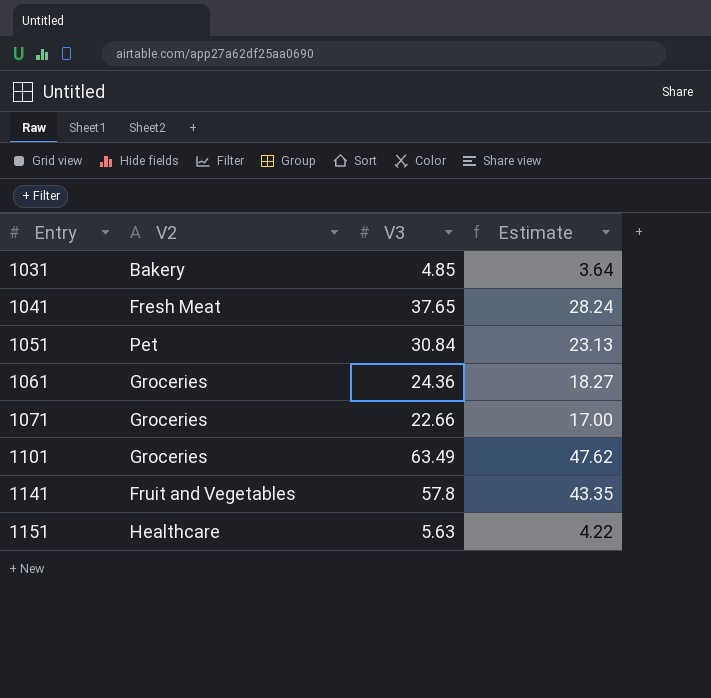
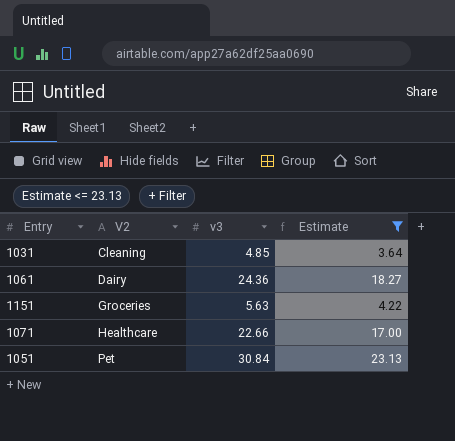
filter: none -> Estimate <= 23.13
row order: Entry ascending -> V2 ascending
column name: V3 -> v3
1031 | V2: Bakery -> Cleaning
1061 | V2: Groceries -> Dairy
1151 | V2: Healthcare -> Groceries
1071 | V2: Groceries -> Healthcare

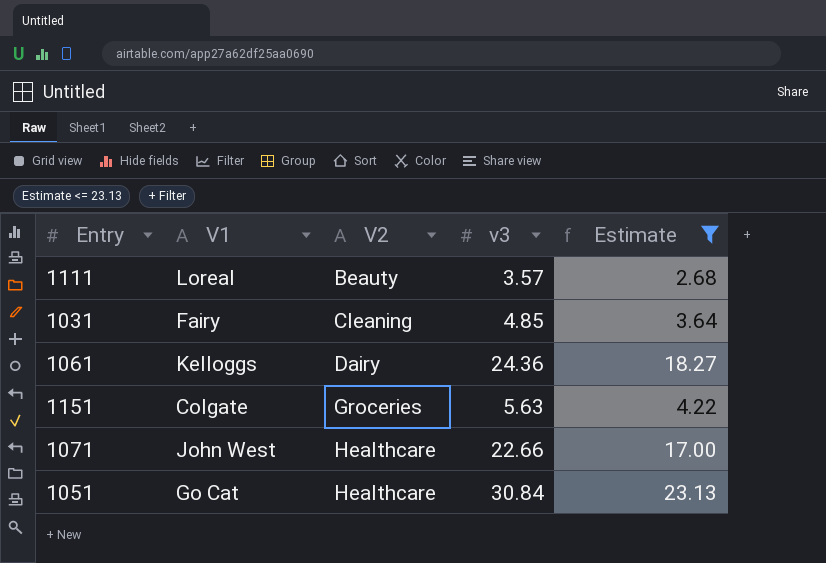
column V1 | position: none -> 2
row 1111: none -> Loreal | Beauty | 3.57 | 2.68
1051 | V2: Pet -> Healthcare

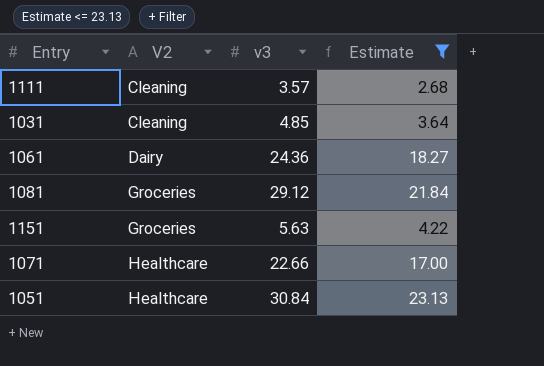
column V1 | position: 2 -> none
1111 | V2: Beauty -> Cleaning
row 1081: none -> Groceries | 29.12 | 21.84

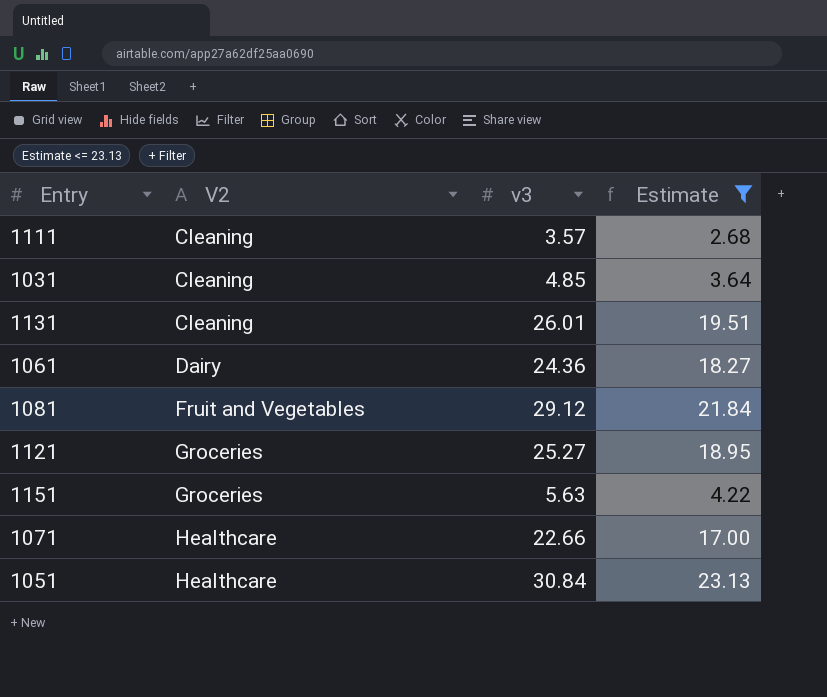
row 1131: none -> Cleaning | 26.01 | 19.51
1081 | V2: Groceries -> Fruit and Vegetables
row 1121: none -> Groceries | 25.27 | 18.95

